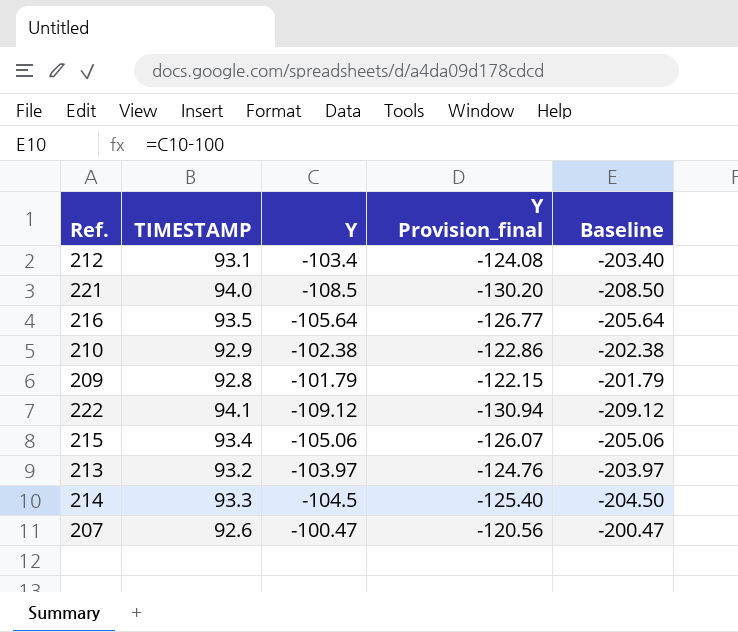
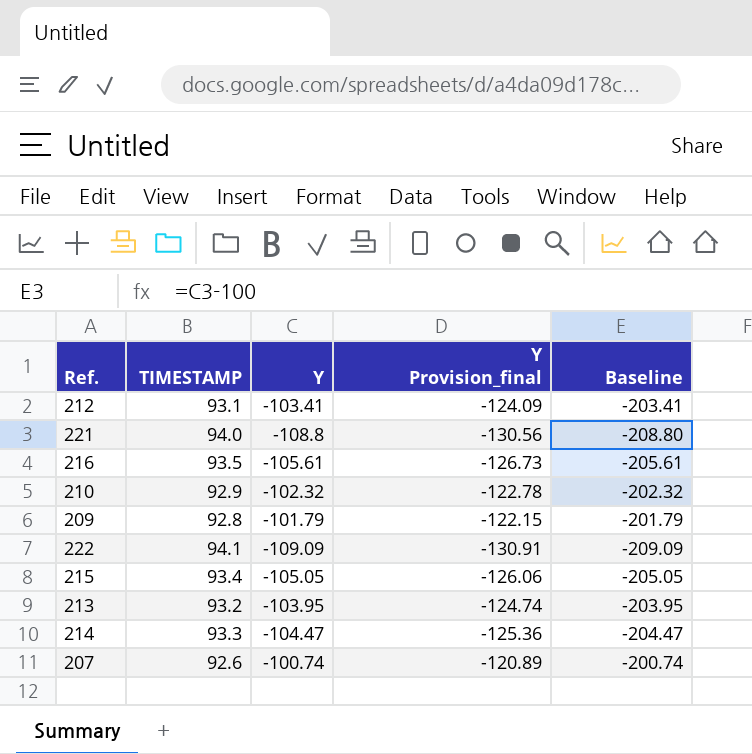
212 | Y: -103.4 -> -103.41
212 | Y Provision_final: -124.08 -> -124.09
212 | Baseline: -203.40 -> -203.41
221 | Y: -108.5 -> -108.8
221 | Y Provision_final: -130.20 -> -130.56
221 | Baseline: -208.50 -> -208.80
216 | Y: -105.64 -> -105.61
216 | Y Provision_final: -126.77 -> -126.73
216 | Baseline: -205.64 -> -205.61
210 | Y: -102.38 -> -102.32
210 | Y Provision_final: -122.86 -> -122.78
210 | Baseline: -202.38 -> -202.32
222 | Y: -109.12 -> -109.09
222 | Y Provision_final: -130.94 -> -130.91
222 | Baseline: -209.12 -> -209.09
215 | Y: -105.06 -> -105.05
215 | Y Provision_final: -126.07 -> -126.06
215 | Baseline: -205.06 -> -205.05
213 | Y: -103.97 -> -103.95
213 | Y Provision_final: -124.76 -> -124.74
213 | Baseline: -203.97 -> -203.95
214 | Y: -104.5 -> -104.47
214 | Y Provision_final: -125.40 -> -125.36
214 | Baseline: -204.50 -> -204.47
207 | Y: -100.47 -> -100.74
207 | Y Provision_final: -120.56 -> -120.89
207 | Baseline: -200.47 -> -200.74

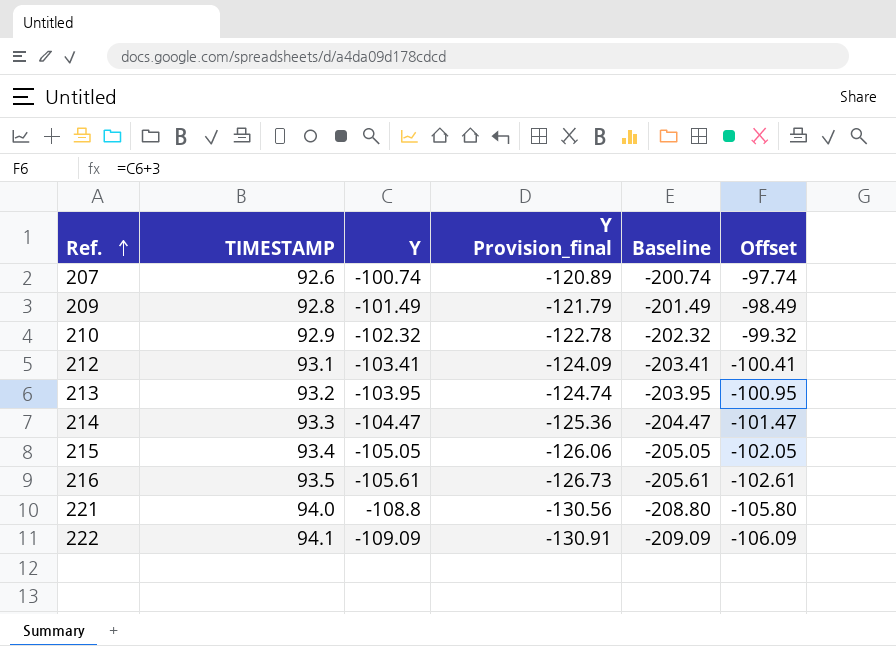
row order: none -> Ref. ascending
column Offset | formula: none -> [Y] + 3
209 | Y: -101.79 -> -101.49
209 | Y Provision_final: -122.15 -> -121.79
209 | Baseline: -201.79 -> -201.49

